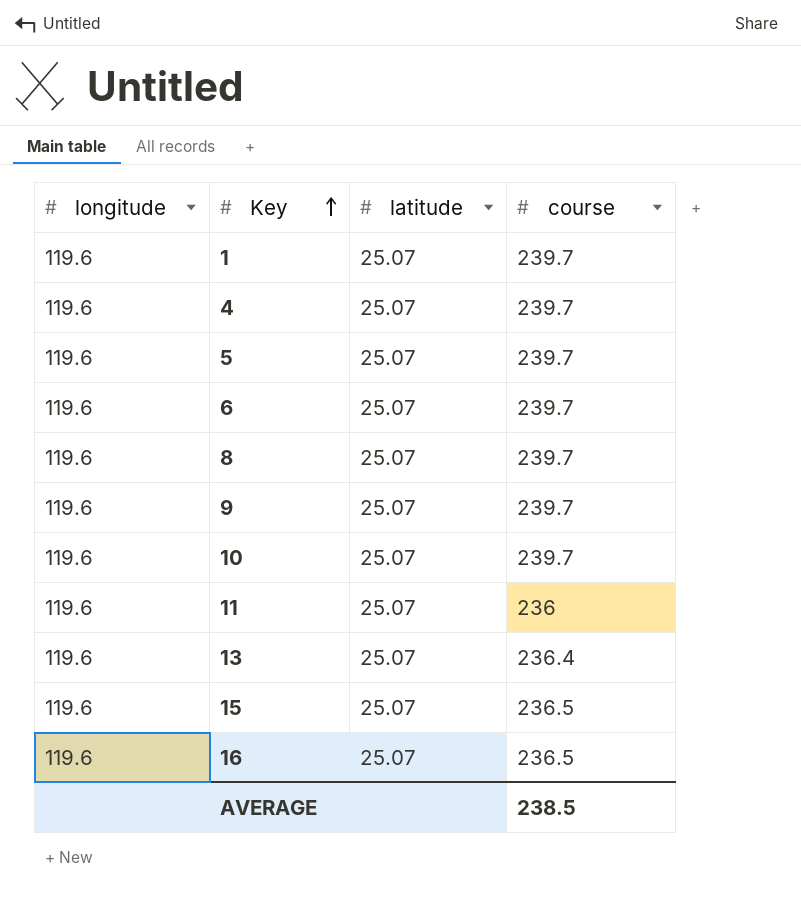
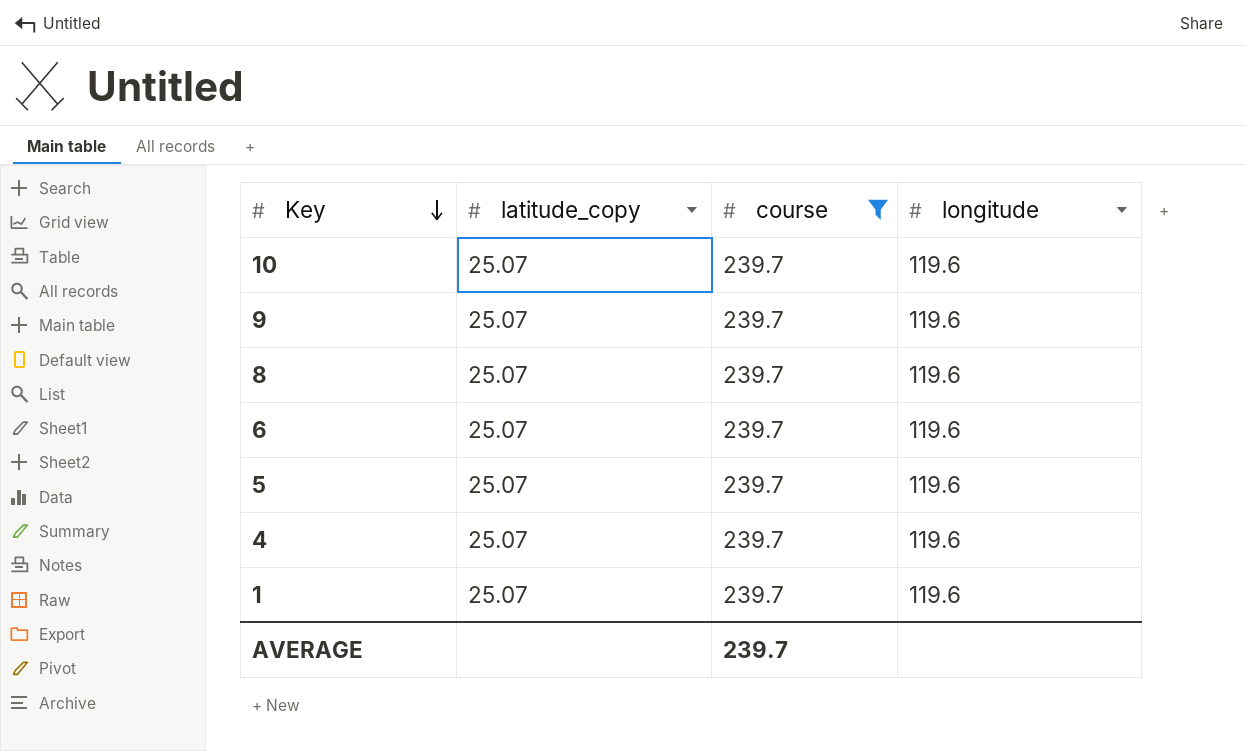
filter: none -> course = 239.7
row order: Key ascending -> Key descending
column name: latitude -> latitude_copy
column longitude | position: 1 -> 4
AVERAGE | course: 238.5 -> 239.7

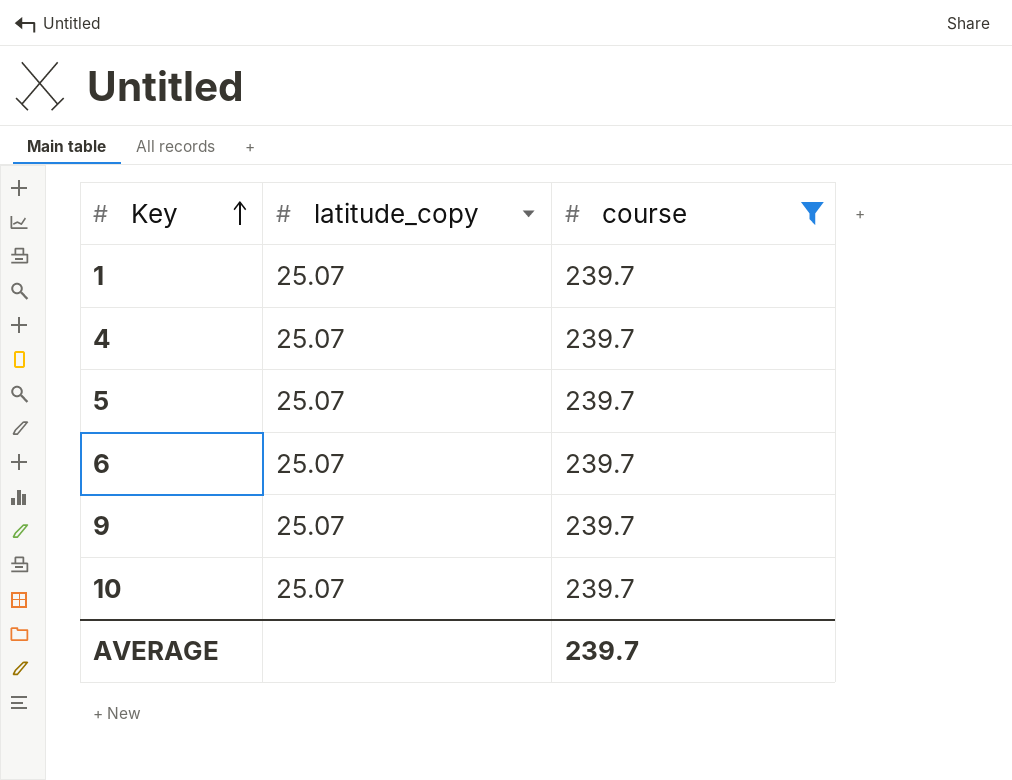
row order: Key descending -> Key ascending
column longitude | position: 4 -> none
row 8: 25.07 | 239.7 | 119.6 -> none

